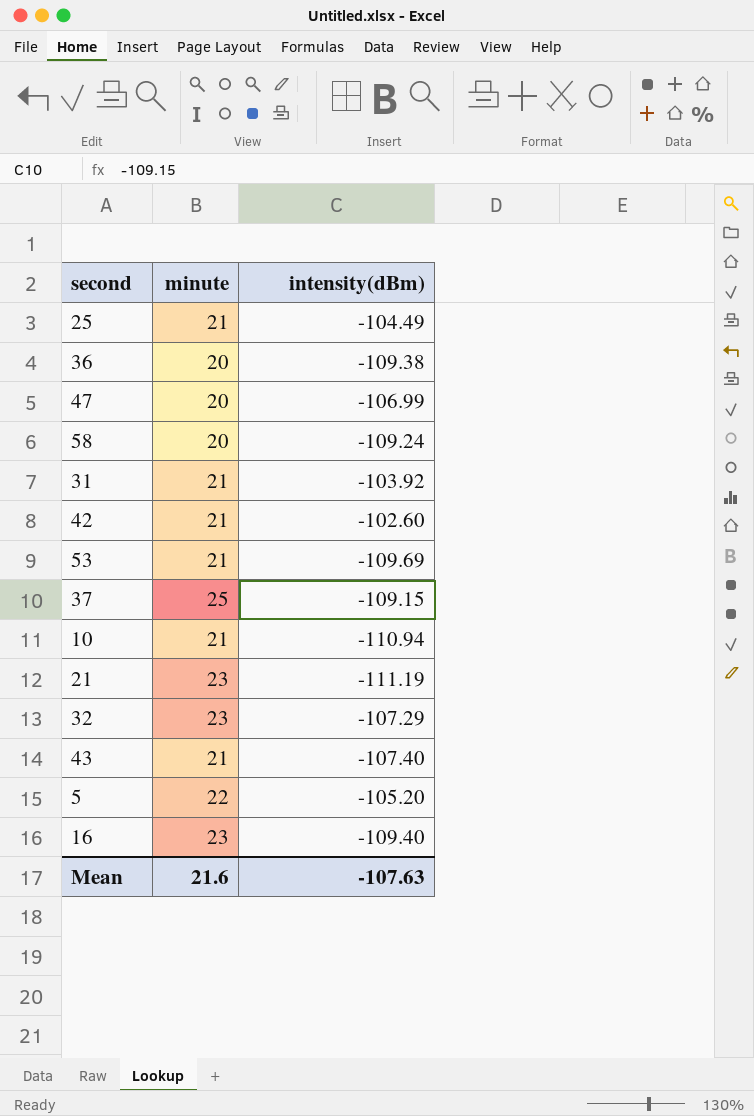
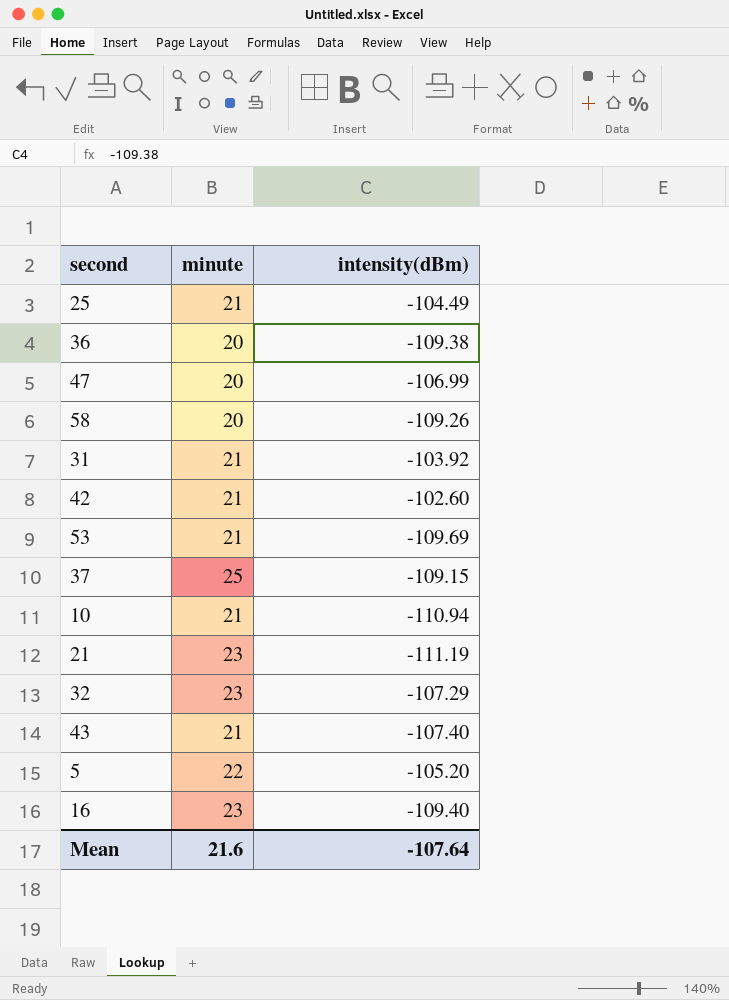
58 | intensity(dBm): -109.24 -> -109.26
Mean | intensity(dBm): -107.63 -> -107.64

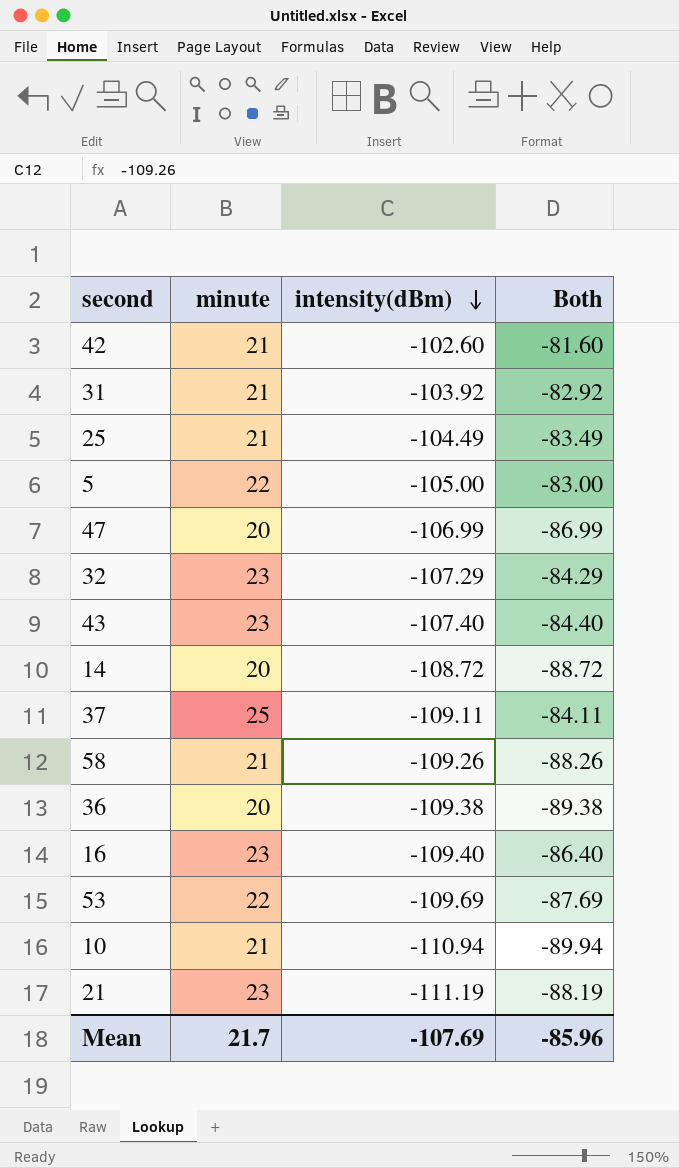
row order: none -> intensity(dBm) descending
column Both | formula: none -> [minute] + [intensity(dBm)]
5 | intensity(dBm): -105.20 -> -105.00
43 | minute: 21 -> 23
row 14: none -> 20 | -108.72 | -88.72
37 | intensity(dBm): -109.15 -> -109.11
58 | minute: 20 -> 21
53 | minute: 21 -> 22
Mean | minute: 21.6 -> 21.7
Mean | intensity(dBm): -107.64 -> -107.69

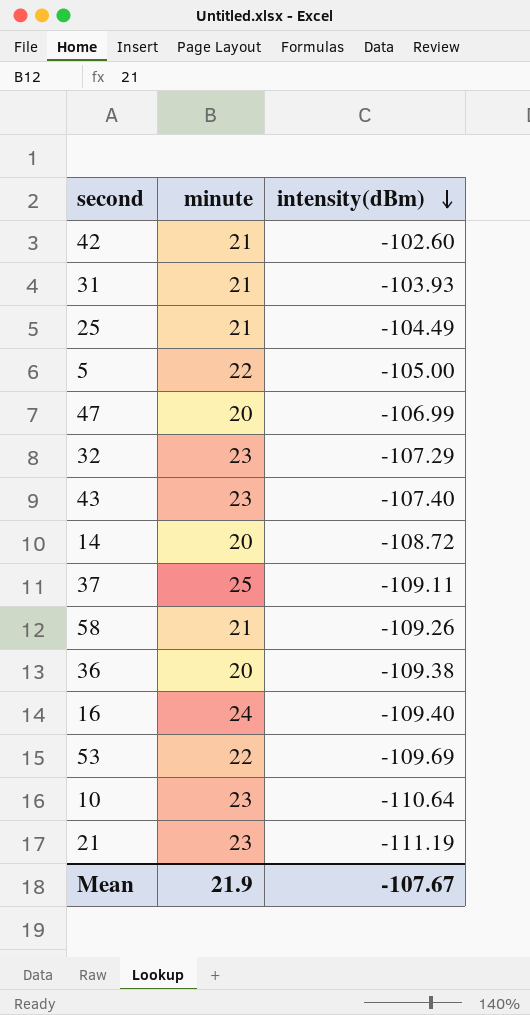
column Both | formula: [minute] + [intensity(dBm)] -> none
31 | intensity(dBm): -103.92 -> -103.93
16 | minute: 23 -> 24
10 | minute: 21 -> 23
10 | intensity(dBm): -110.94 -> -110.64
Mean | minute: 21.7 -> 21.9
Mean | intensity(dBm): -107.69 -> -107.67

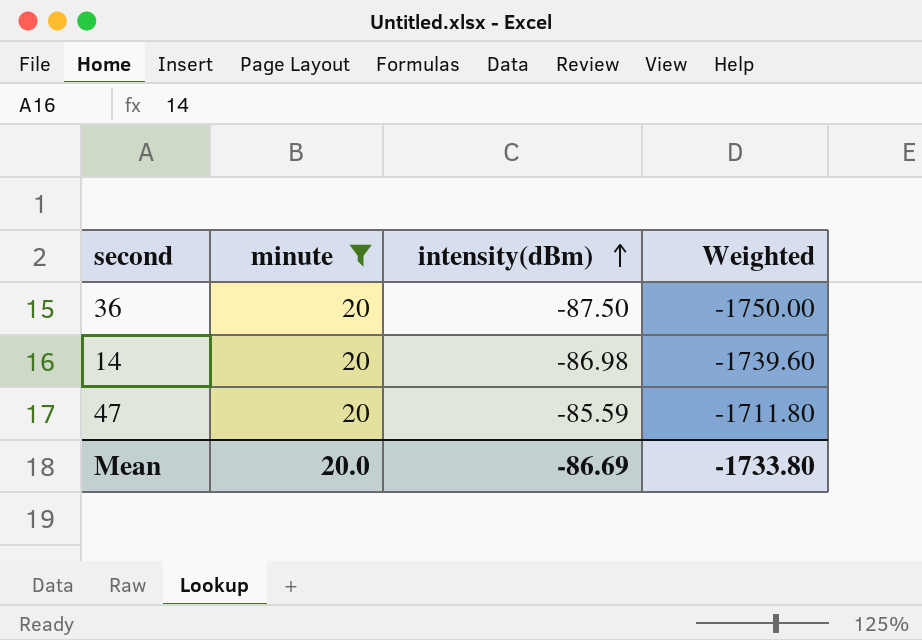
filter: none -> minute = 20
row order: intensity(dBm) descending -> intensity(dBm) ascending
column Weighted | formula: none -> [minute] * [intensity(dBm)]
36 | intensity(dBm): -109.38 -> -87.50
14 | intensity(dBm): -108.72 -> -86.98
47 | intensity(dBm): -106.99 -> -85.59
Mean | minute: 21.9 -> 20.0
Mean | intensity(dBm): -107.67 -> -86.69

